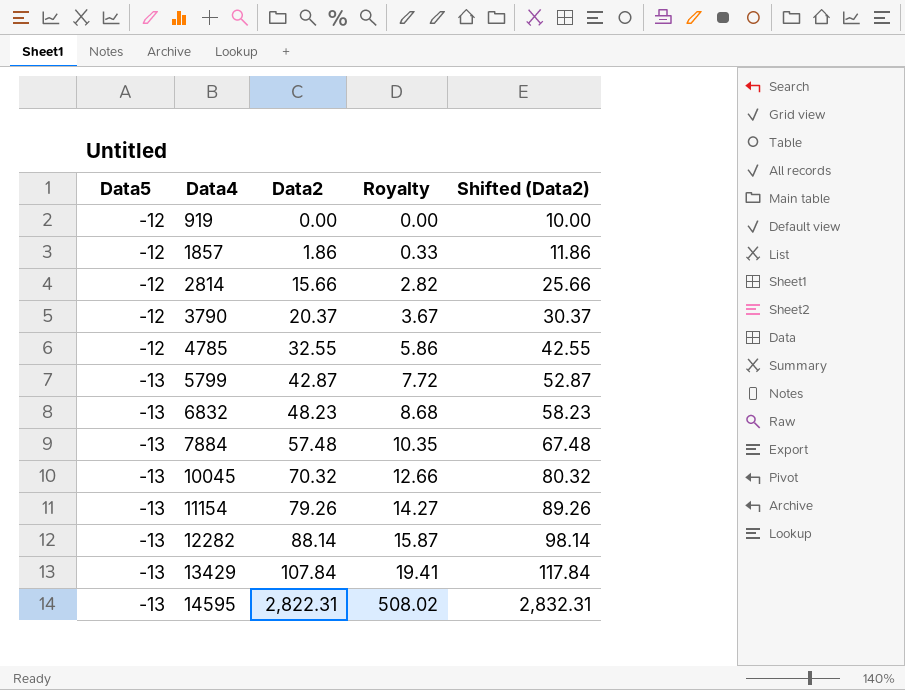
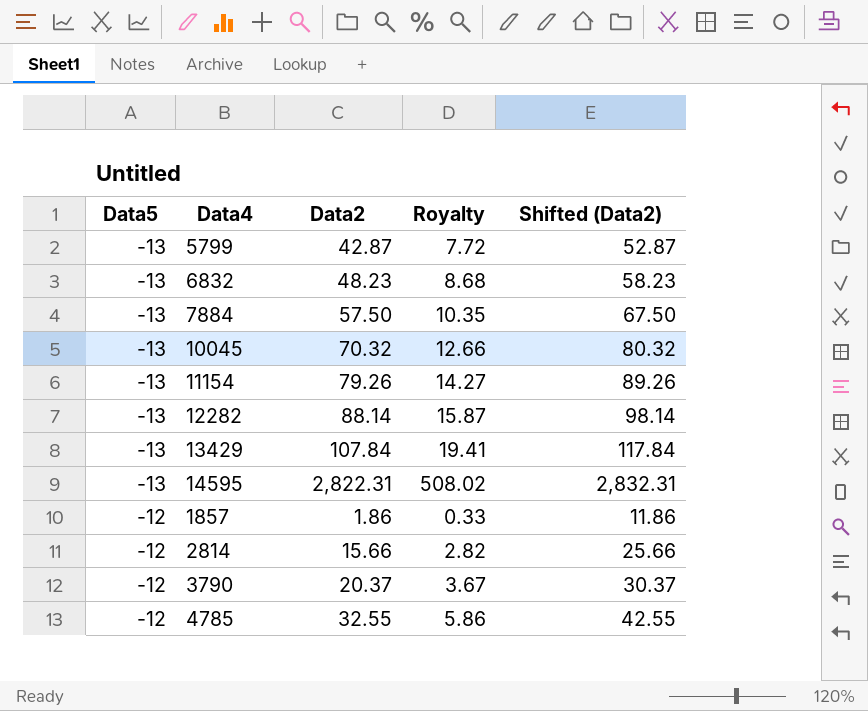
row order: Data5 descending -> Data5 ascending
row 919: -12 | 0.00 | 0.00 | 10.00 -> none
7884 | Data2: 57.48 -> 57.50
7884 | Shifted (Data2): 67.48 -> 67.50

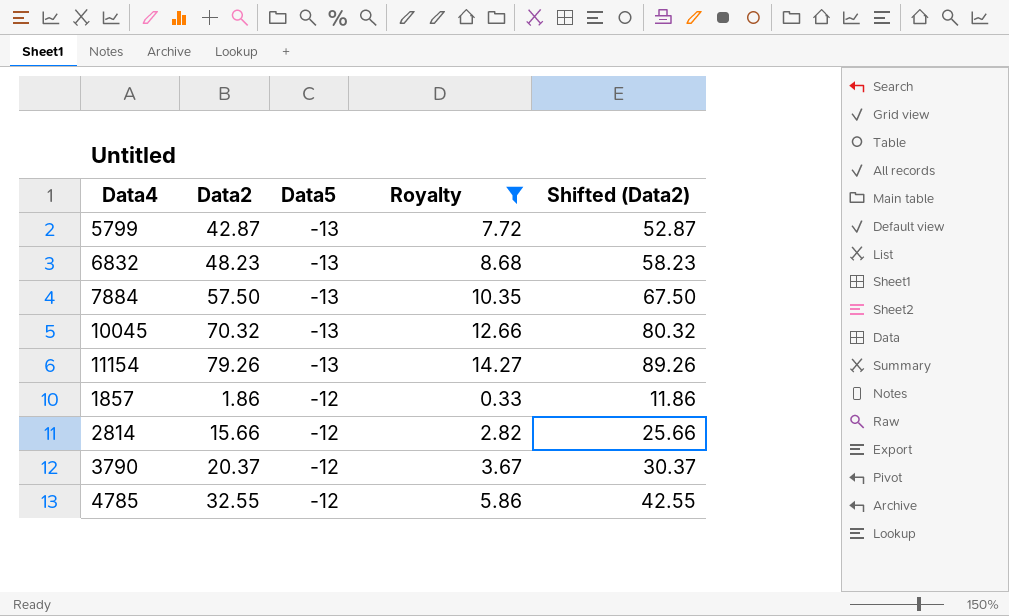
filter: none -> Royalty <= 14.27
column Data5 | position: 1 -> 3

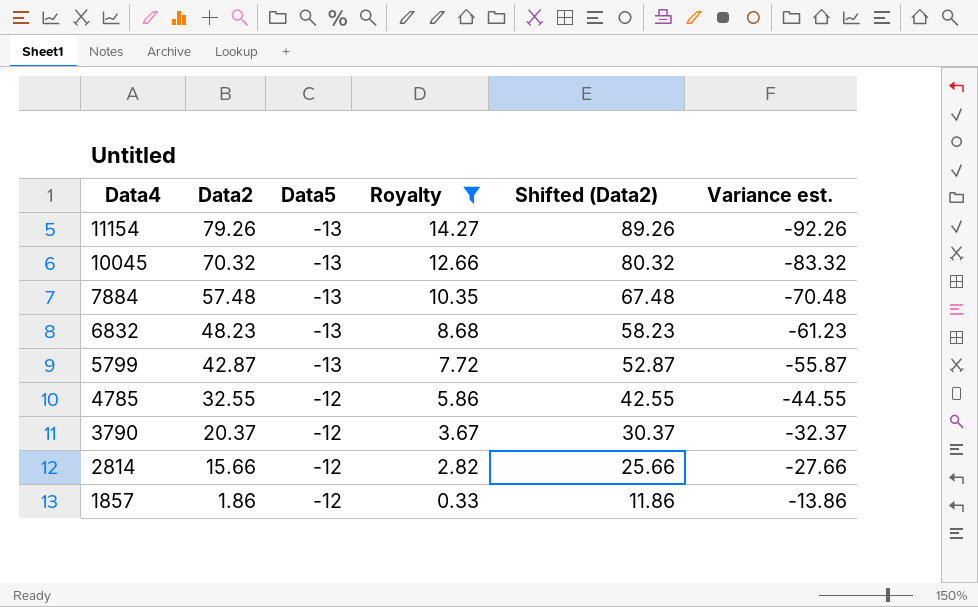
row order: Data5 ascending -> Data4 descending
column Variance est. | formula: none -> [Data5] - [Data2]
7884 | Data2: 57.50 -> 57.48
7884 | Shifted (Data2): 67.50 -> 67.48

